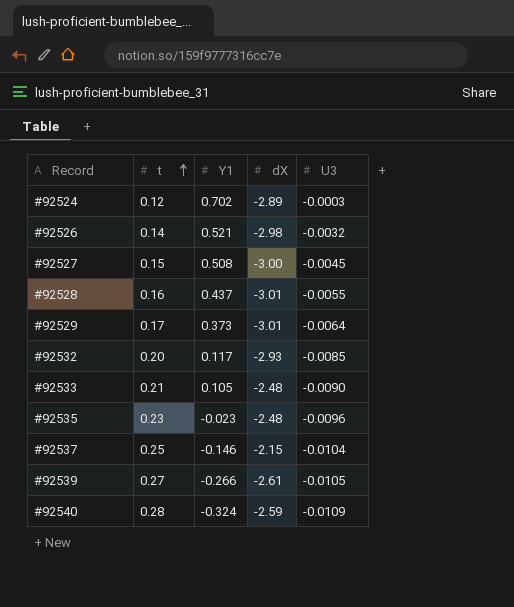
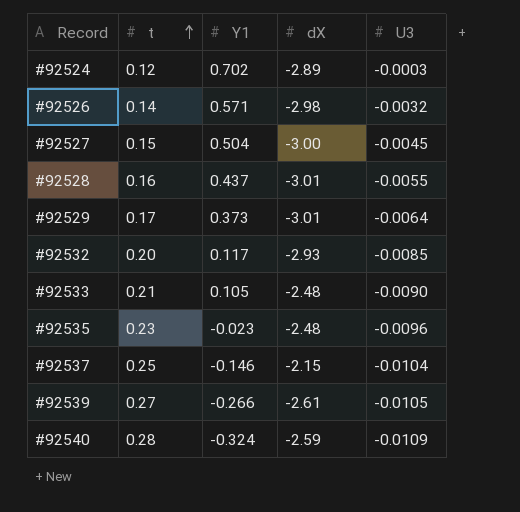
#92526 | Y1: 0.521 -> 0.571
#92527 | Y1: 0.508 -> 0.504

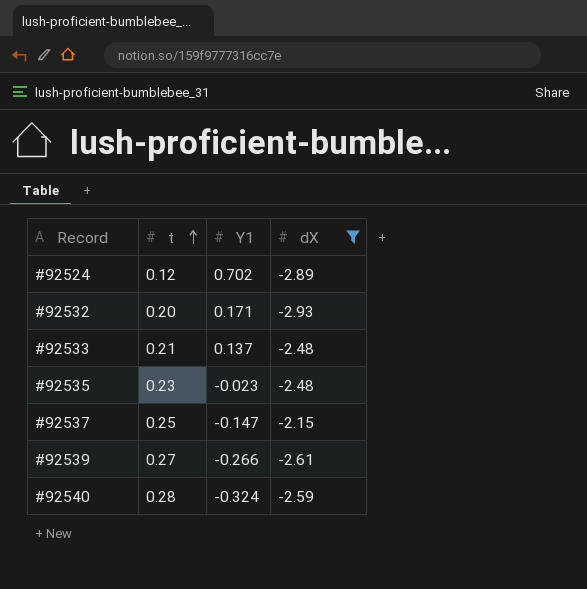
filter: none -> dX >= -2.93
column U3 | position: 5 -> none
#92532 | Y1: 0.117 -> 0.171
#92533 | Y1: 0.105 -> 0.137
#92537 | Y1: -0.146 -> -0.147

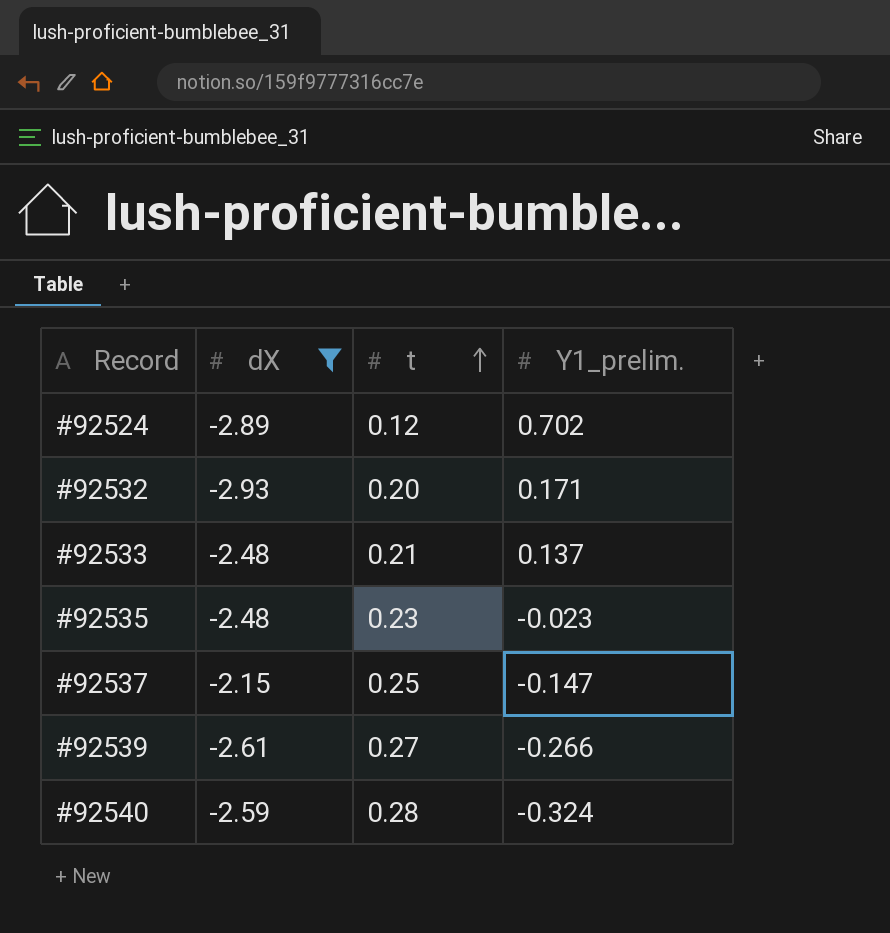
column dX | position: 4 -> 2
column name: Y1 -> Y1_prelim.

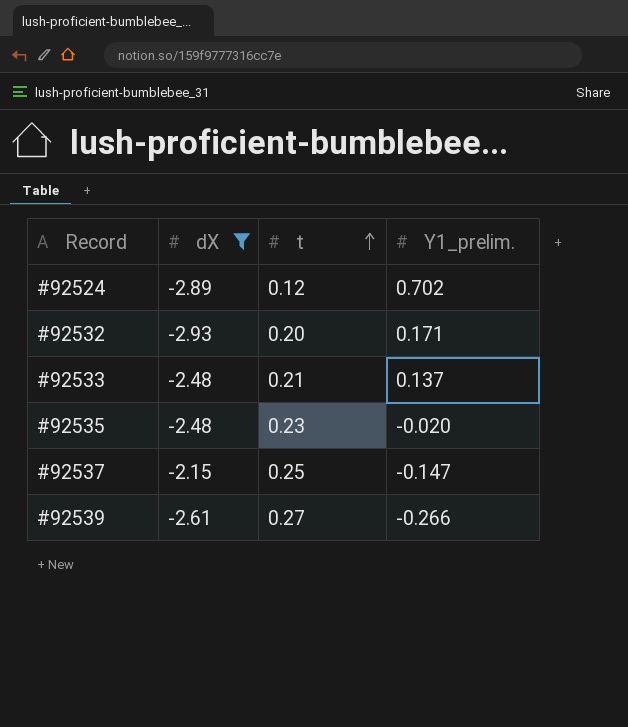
row #92540: -2.59 | 0.28 | -0.324 -> none
#92535 | Y1_prelim.: -0.023 -> -0.020

